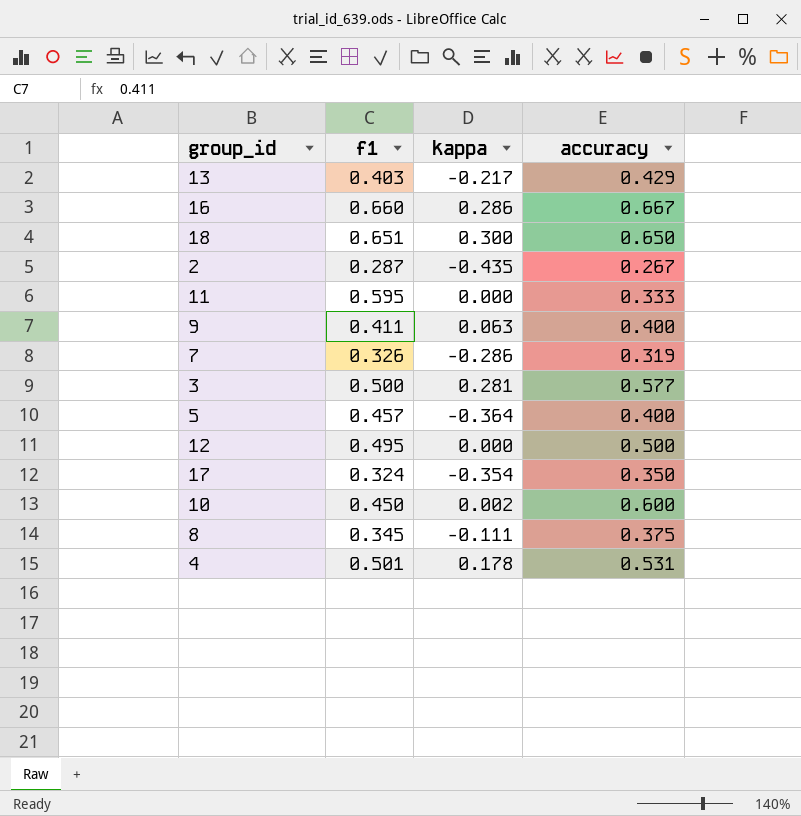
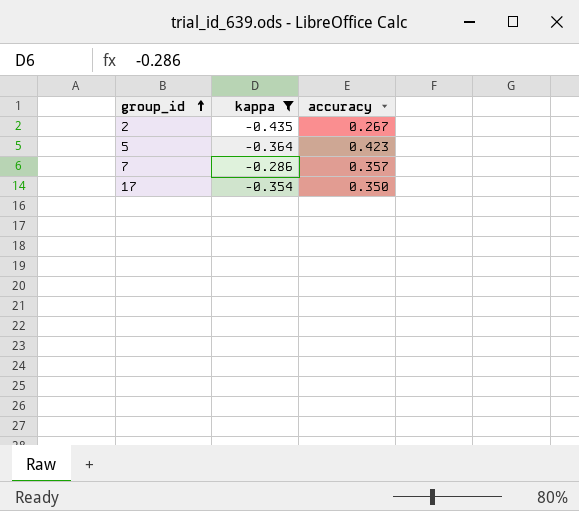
filter: none -> kappa <= -0.286
row order: none -> group_id ascending
column f1 | position: 2 -> none
5 | accuracy: 0.400 -> 0.423
7 | accuracy: 0.319 -> 0.357

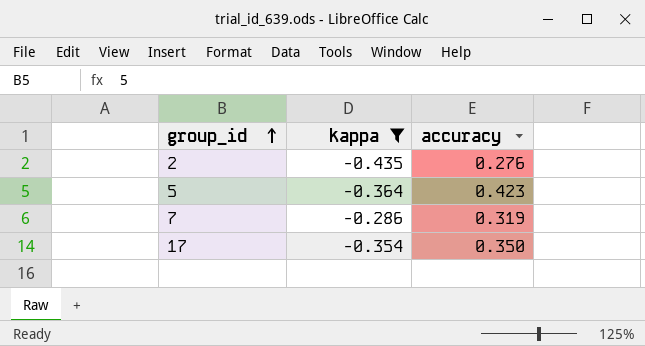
2 | accuracy: 0.267 -> 0.276
7 | accuracy: 0.357 -> 0.319

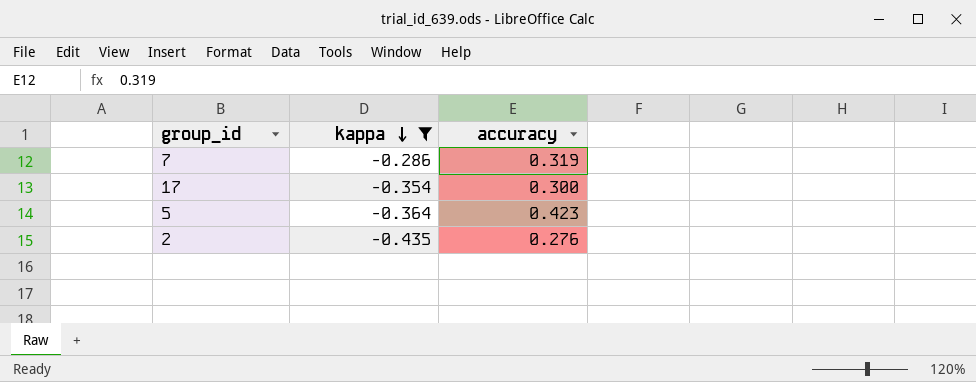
row order: group_id ascending -> kappa descending
17 | accuracy: 0.350 -> 0.300

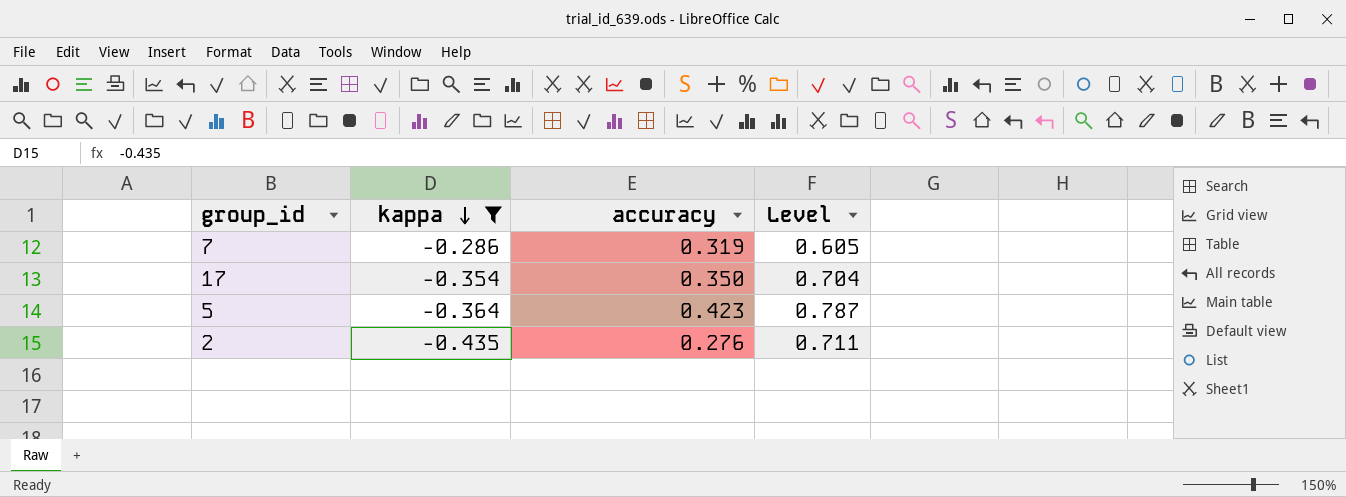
column Level | formula: none -> [accuracy] - [kappa]
17 | accuracy: 0.300 -> 0.350

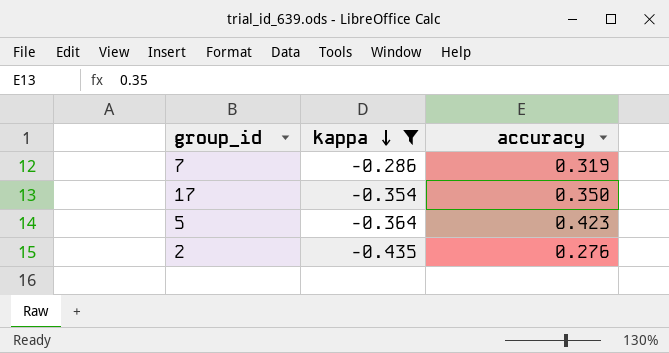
column Level | formula: [accuracy] - [kappa] -> none

